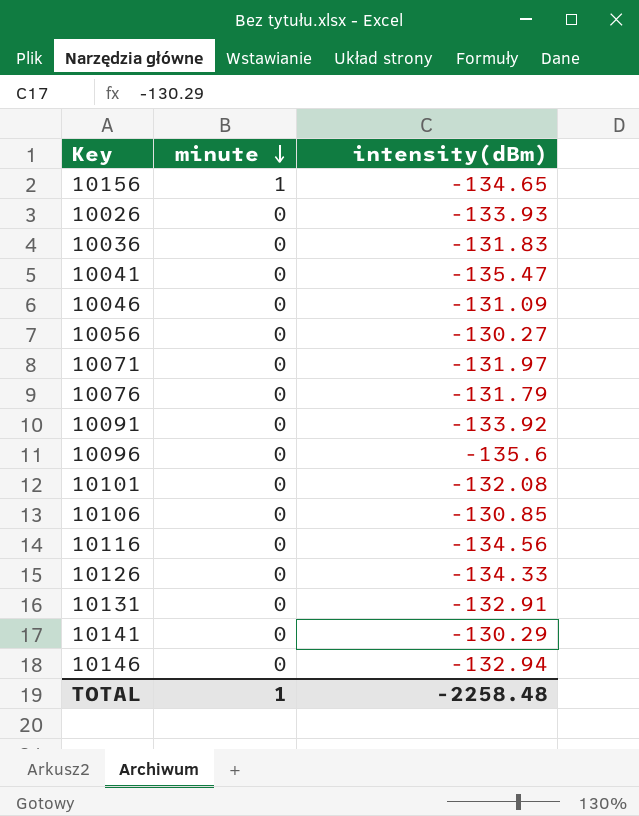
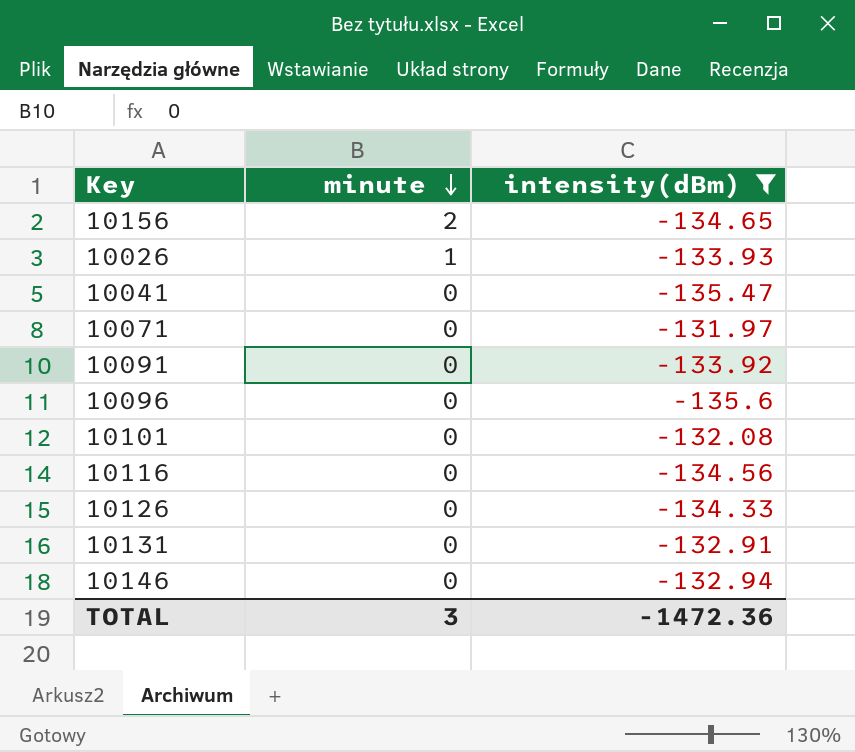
filter: none -> intensity(dBm) <= -131.97
10156 | minute: 1 -> 2
10026 | minute: 0 -> 1
TOTAL | minute: 1 -> 3
TOTAL | intensity(dBm): -2258.48 -> -1472.36

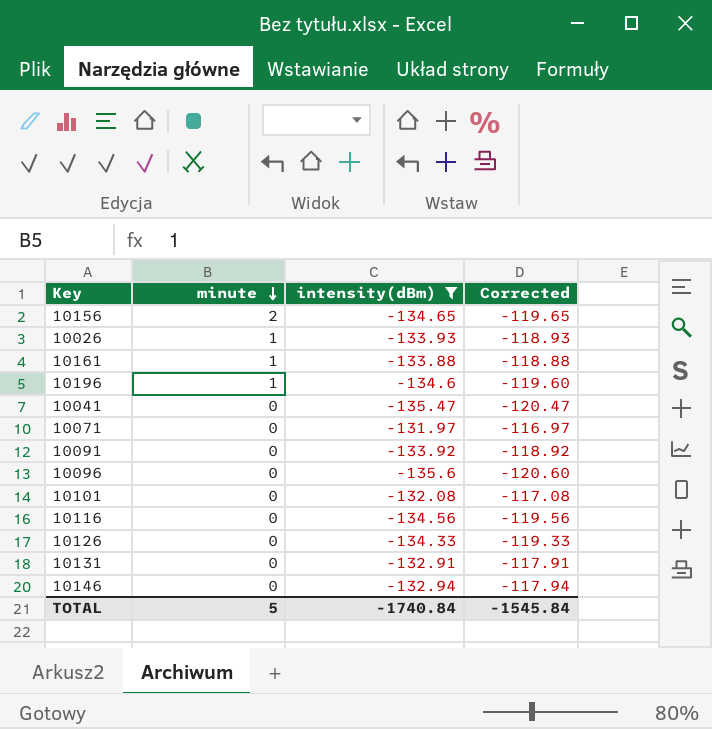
column Corrected | formula: none -> [intensity(dBm)] + 15
row 10161: none -> 1 | -133.88 | -118.88
row 10196: none -> 1 | -134.6 | -119.60
TOTAL | minute: 3 -> 5
TOTAL | intensity(dBm): -1472.36 -> -1740.84

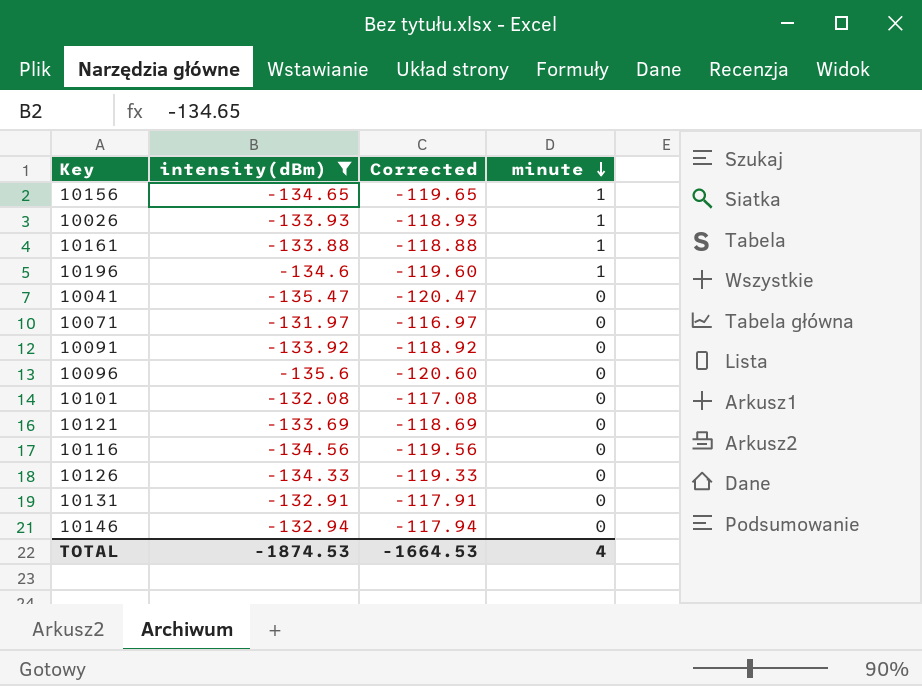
column minute | position: 2 -> 4
10156 | minute: 2 -> 1
row 10121: none -> -133.69 | -118.69 | 0
TOTAL | intensity(dBm): -1740.84 -> -1874.53
TOTAL | Corrected: -1545.84 -> -1664.53
TOTAL | minute: 5 -> 4

